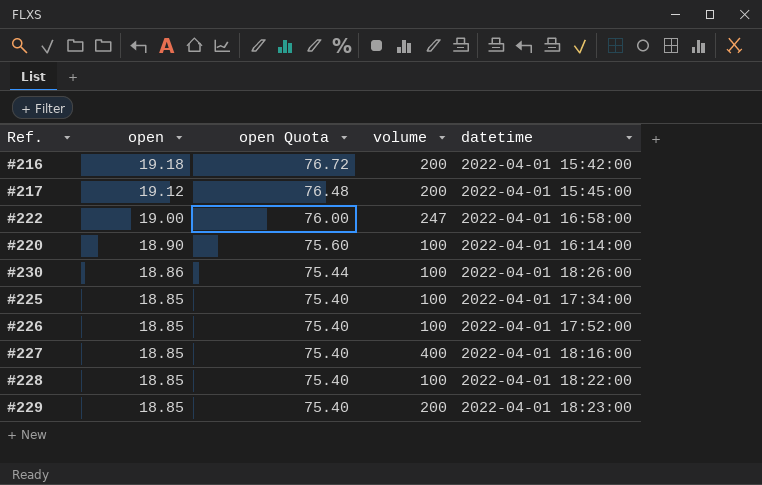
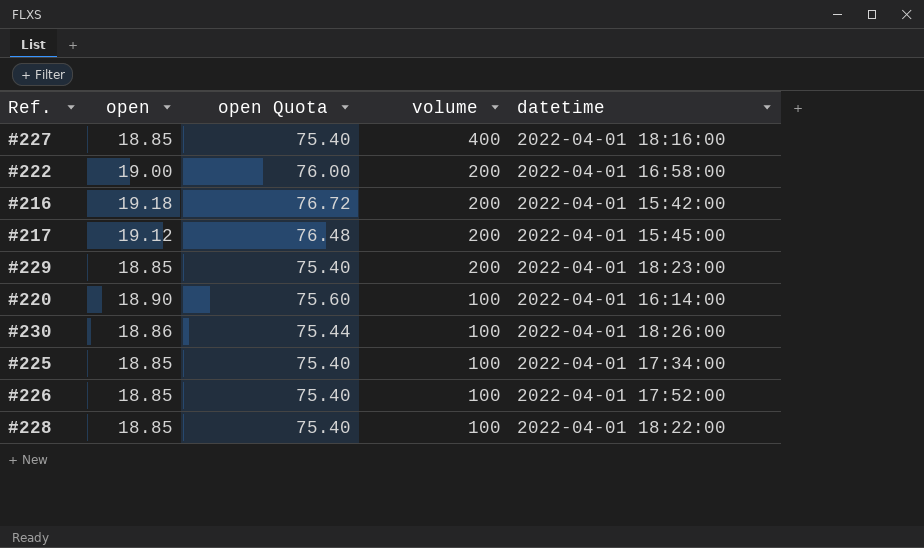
row order: open descending -> volume descending
#222 | volume: 247 -> 200

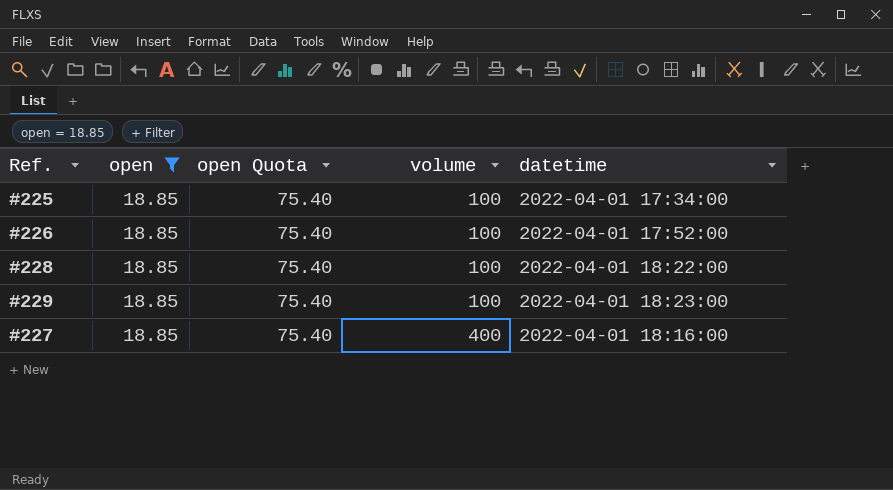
filter: none -> open = 18.85
row order: volume descending -> volume ascending
#229 | volume: 200 -> 100

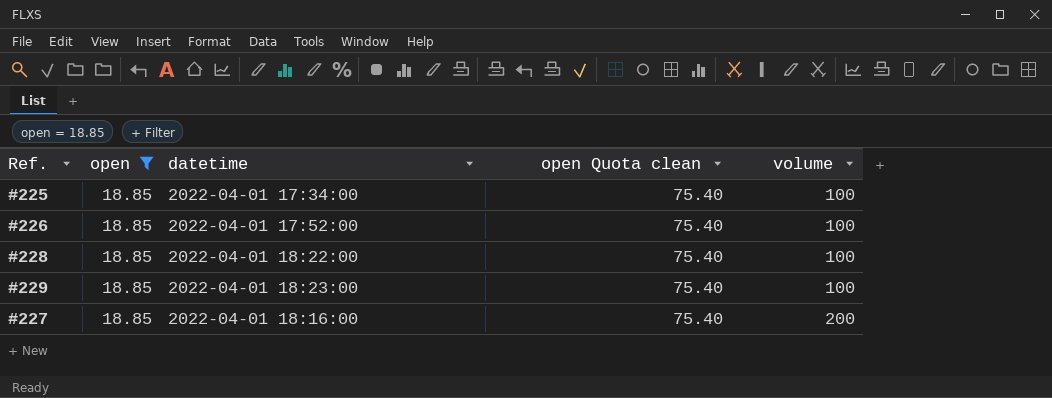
column datetime | position: 5 -> 3
column name: open Quota -> open Quota clean
#227 | volume: 400 -> 200

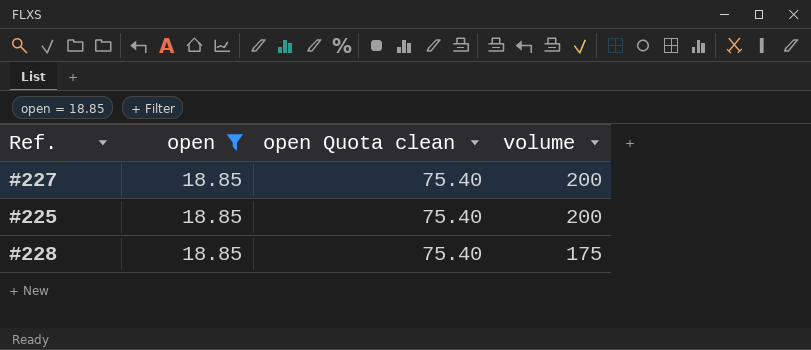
row order: volume ascending -> volume descending
column datetime | position: 3 -> none
row #226: 18.85 | 2022-04-01 17:52:00 | 75.40 | 100 -> none
row #229: 18.85 | 2022-04-01 18:23:00 | 75.40 | 100 -> none
#225 | volume: 100 -> 200
#228 | volume: 100 -> 175

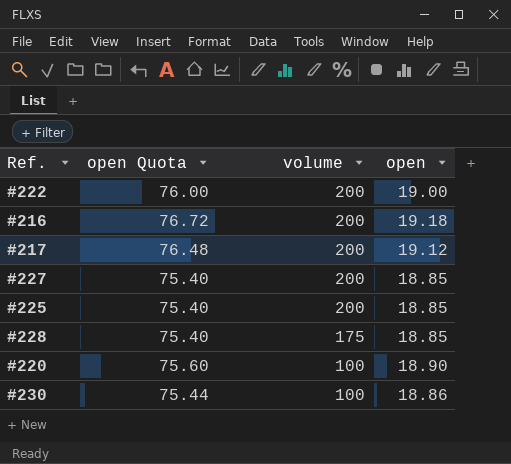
filter: open = 18.85 -> none
column name: open Quota clean -> open Quota
column open | position: 2 -> 4

